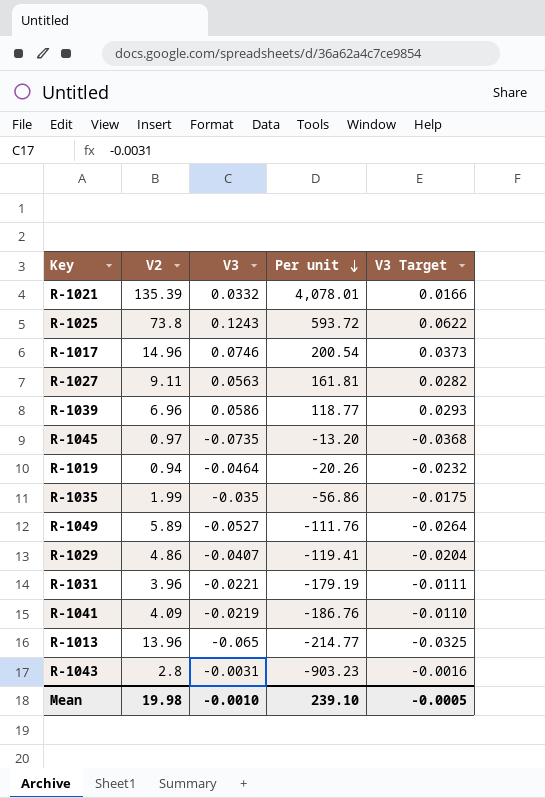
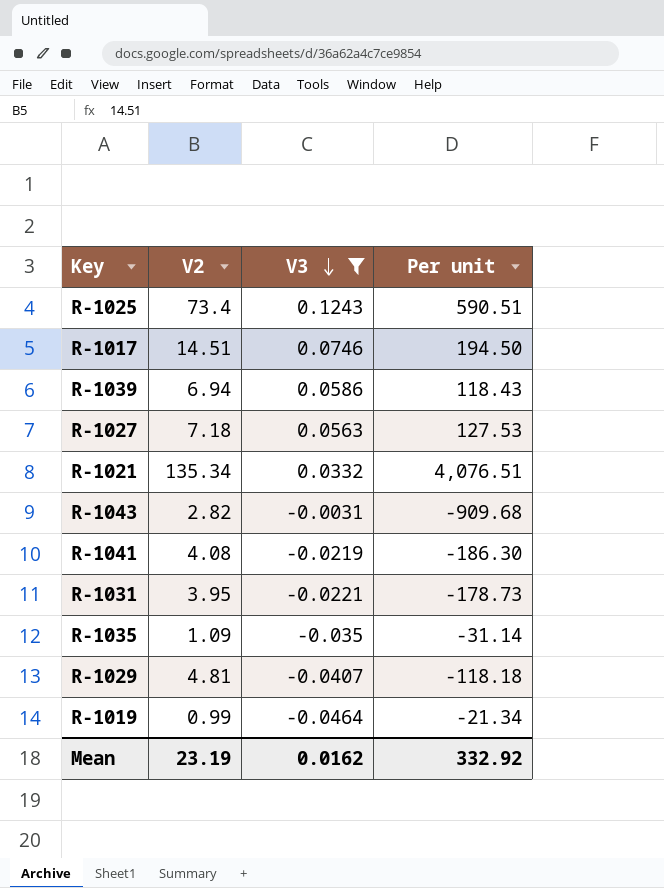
filter: none -> V3 >= -0.0464
row order: Per unit descending -> V3 descending
column V3 Target | formula: [V3] * 0.5 -> none
R-1025 | V2: 73.8 -> 73.4
R-1025 | Per unit: 593.72 -> 590.51
R-1017 | V2: 14.96 -> 14.51
R-1017 | Per unit: 200.54 -> 194.50
R-1039 | V2: 6.96 -> 6.94
R-1039 | Per unit: 118.77 -> 118.43
R-1027 | V2: 9.11 -> 7.18
R-1027 | Per unit: 161.81 -> 127.53
R-1021 | V2: 135.39 -> 135.34
R-1021 | Per unit: 4,078.01 -> 4,076.51
R-1043 | V2: 2.8 -> 2.82
R-1043 | Per unit: -903.23 -> -909.68
R-1041 | V2: 4.09 -> 4.08
R-1041 | Per unit: -186.76 -> -186.30
R-1031 | V2: 3.96 -> 3.95
R-1031 | Per unit: -179.19 -> -178.73
R-1035 | V2: 1.99 -> 1.09
R-1035 | Per unit: -56.86 -> -31.14
R-1029 | V2: 4.86 -> 4.81
R-1029 | Per unit: -119.41 -> -118.18
R-1019 | V2: 0.94 -> 0.99
R-1019 | Per unit: -20.26 -> -21.34
Mean | V2: 19.98 -> 23.19
Mean | V3: -0.0010 -> 0.0162
Mean | Per unit: 239.10 -> 332.92

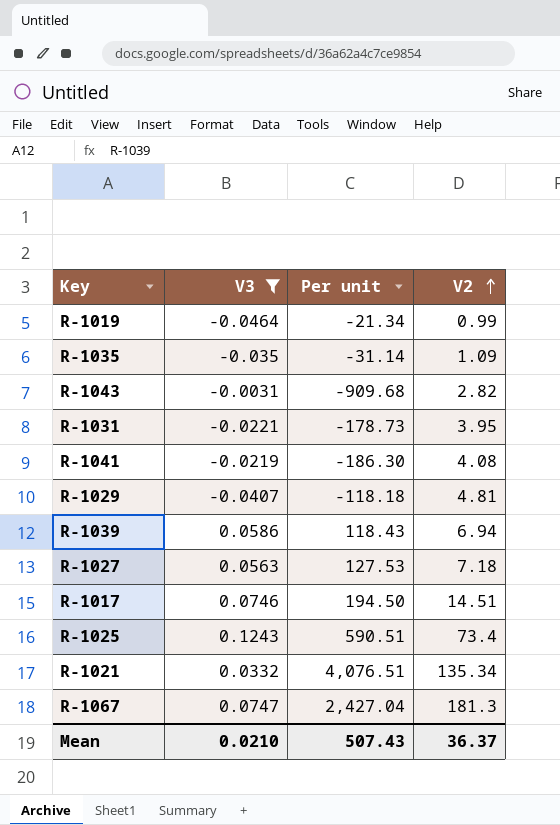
row order: V3 descending -> V2 ascending
column V2 | position: 2 -> 4
row R-1067: none -> 0.0747 | 2,427.04 | 181.3
Mean | V3: 0.0162 -> 0.0210
Mean | Per unit: 332.92 -> 507.43
Mean | V2: 23.19 -> 36.37

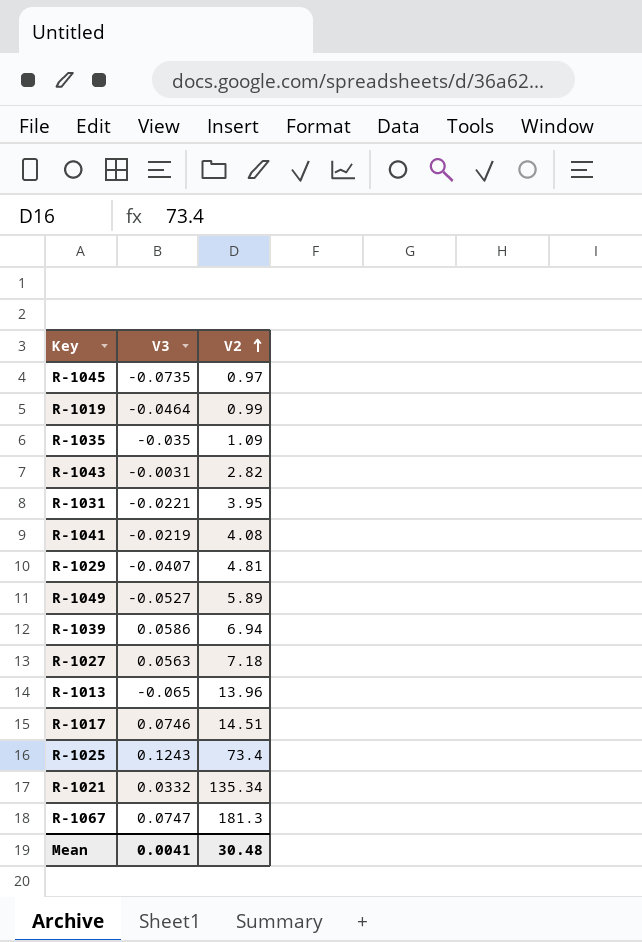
filter: V3 >= -0.0464 -> none
column Per unit | formula: [V2] / [V3] -> none
Mean | V3: 0.0210 -> 0.0041
Mean | V2: 36.37 -> 30.48

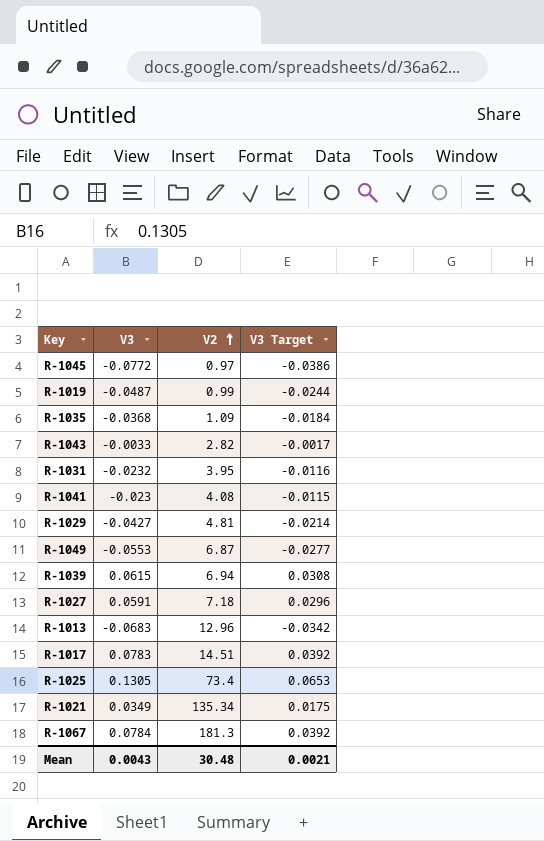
column V3 Target | formula: none -> [V3] * 0.5
R-1045 | V3: -0.0735 -> -0.0772
R-1019 | V3: -0.0464 -> -0.0487
R-1035 | V3: -0.035 -> -0.0368
R-1043 | V3: -0.0031 -> -0.0033
R-1031 | V3: -0.0221 -> -0.0232
R-1041 | V3: -0.0219 -> -0.023
R-1029 | V3: -0.0407 -> -0.0427
R-1049 | V3: -0.0527 -> -0.0553
R-1049 | V2: 5.89 -> 6.87
R-1039 | V3: 0.0586 -> 0.0615
R-1027 | V3: 0.0563 -> 0.0591
R-1013 | V3: -0.065 -> -0.0683
R-1013 | V2: 13.96 -> 12.96
R-1017 | V3: 0.0746 -> 0.0783
R-1025 | V3: 0.1243 -> 0.1305
R-1021 | V3: 0.0332 -> 0.0349
R-1067 | V3: 0.0747 -> 0.0784
Mean | V3: 0.0041 -> 0.0043

